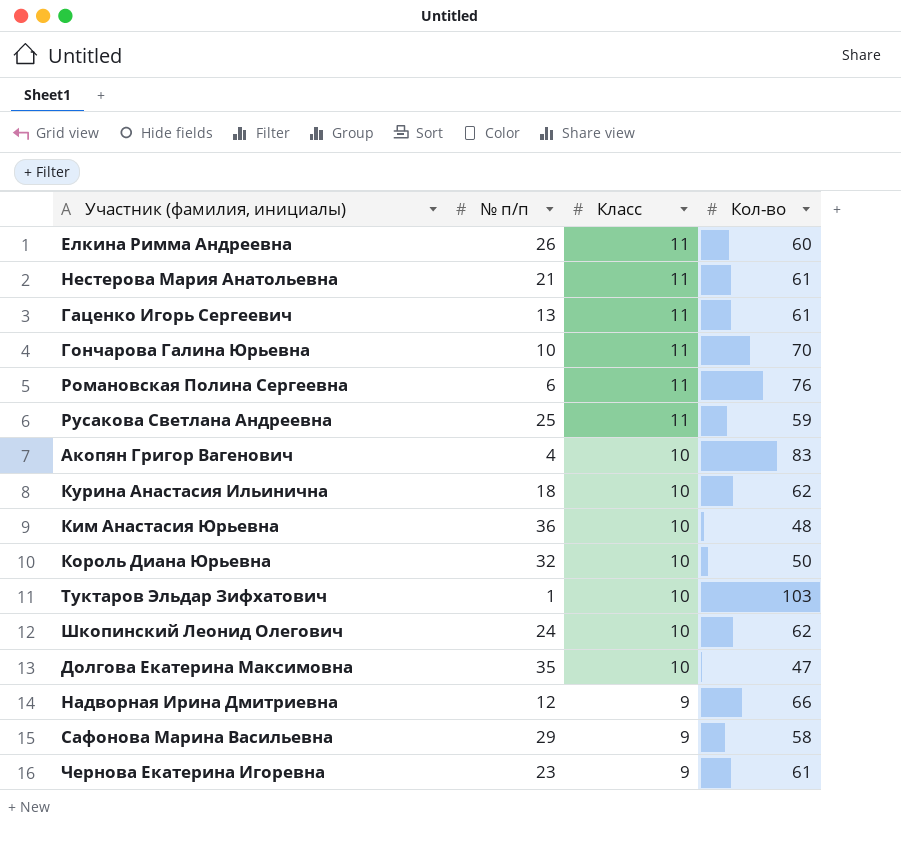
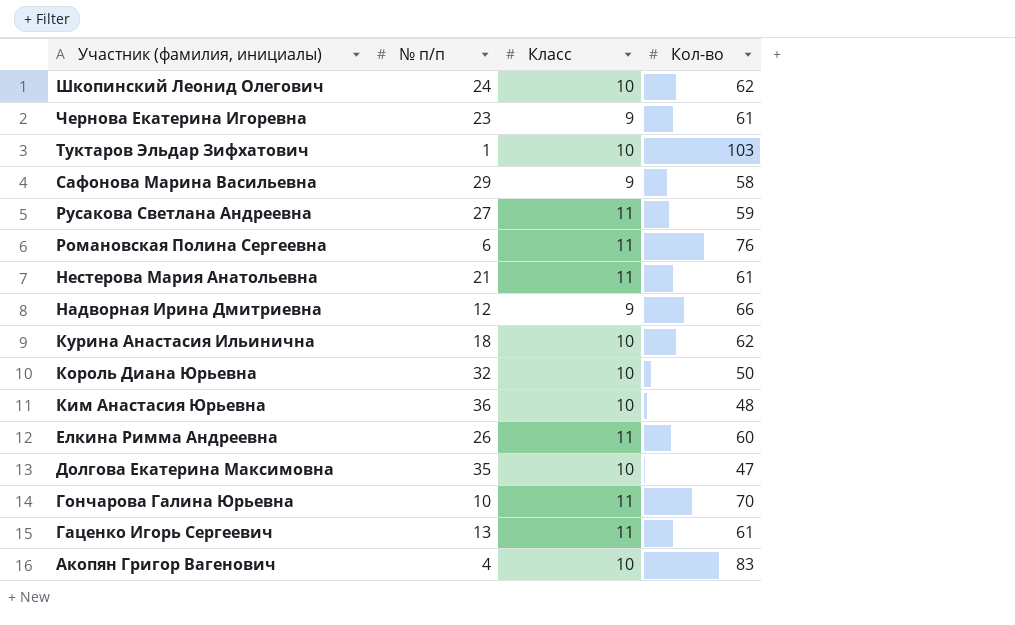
row order: Класс descending -> Участник (фамилия, инициалы) descending
Русакова Светлана Андреевна | № п/п: 25 -> 27

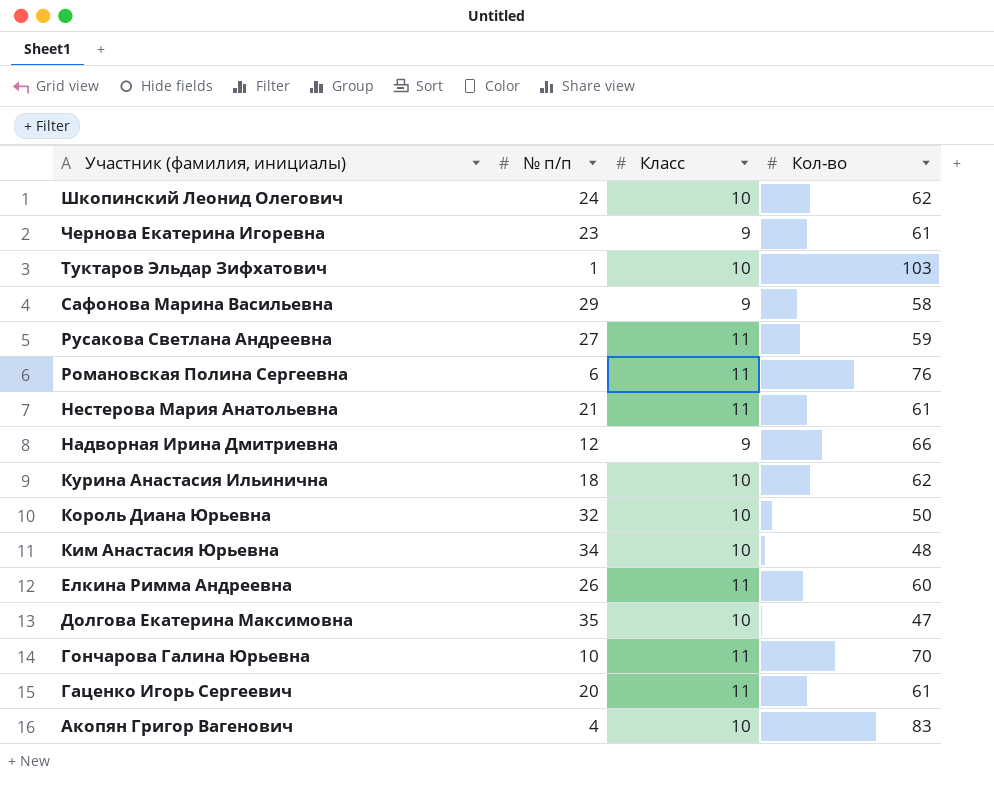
Ким Анастасия Юрьевна | № п/п: 36 -> 34
Гаценко Игорь Сергеевич | № п/п: 13 -> 20

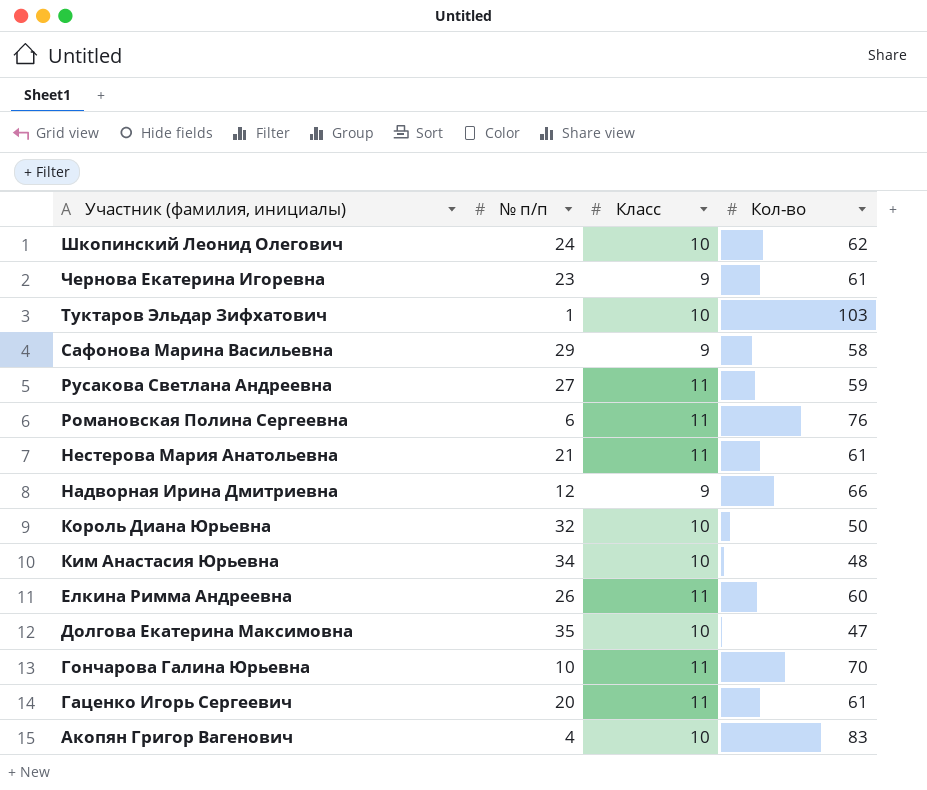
row Курина Анастасия Ильинична: 18 | 10 | 62 -> none

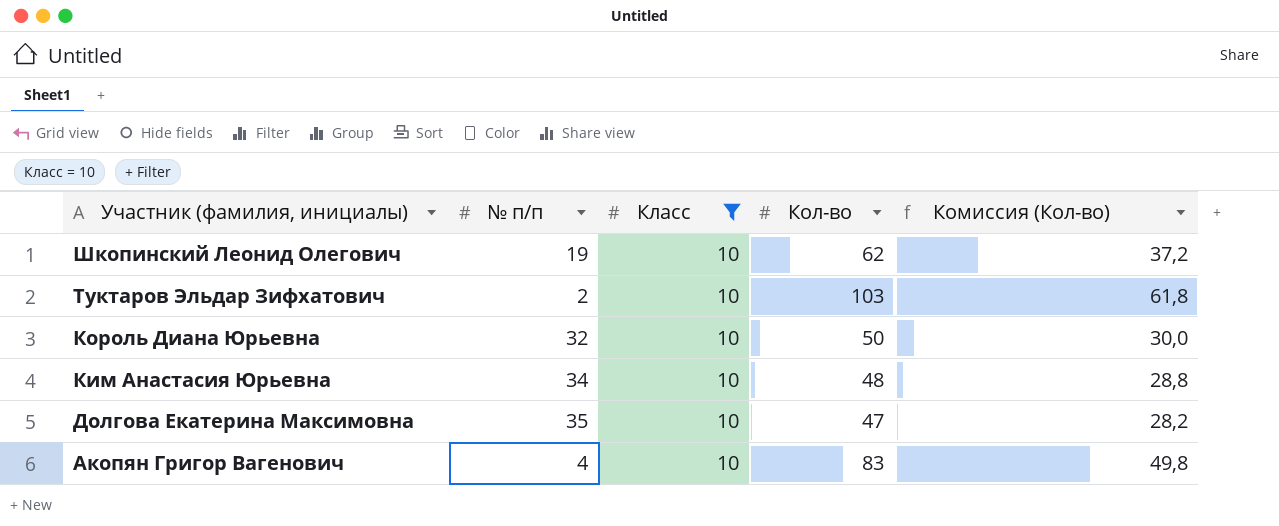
filter: none -> Класс = 10
column Комиссия (Кол-во) | formula: none -> [Кол-во] * 0,6
Шкопинский Леонид Олегович | № п/п: 24 -> 19
Туктаров Эльдар Зифхатович | № п/п: 1 -> 2

